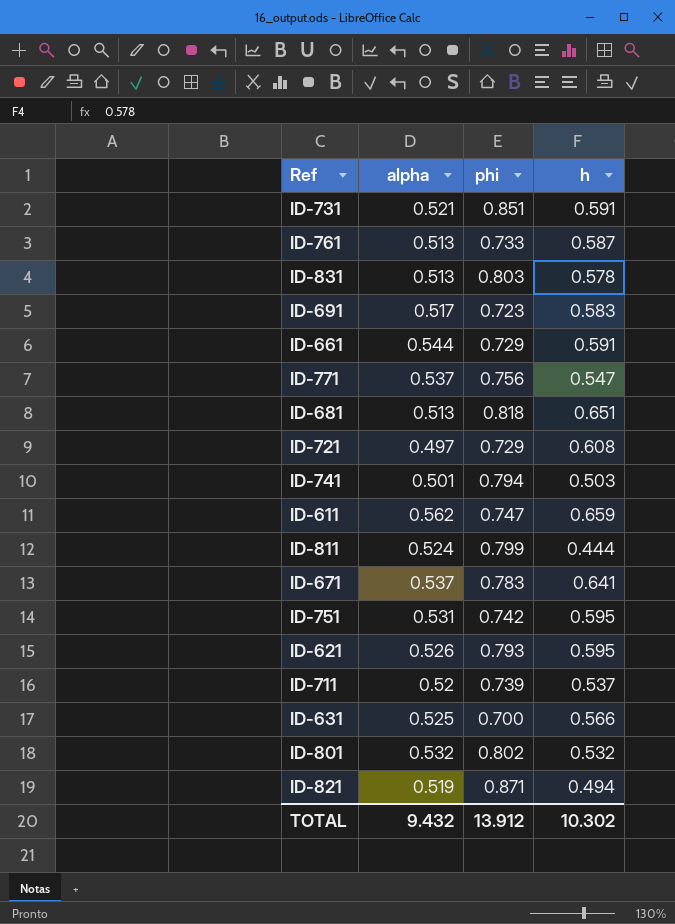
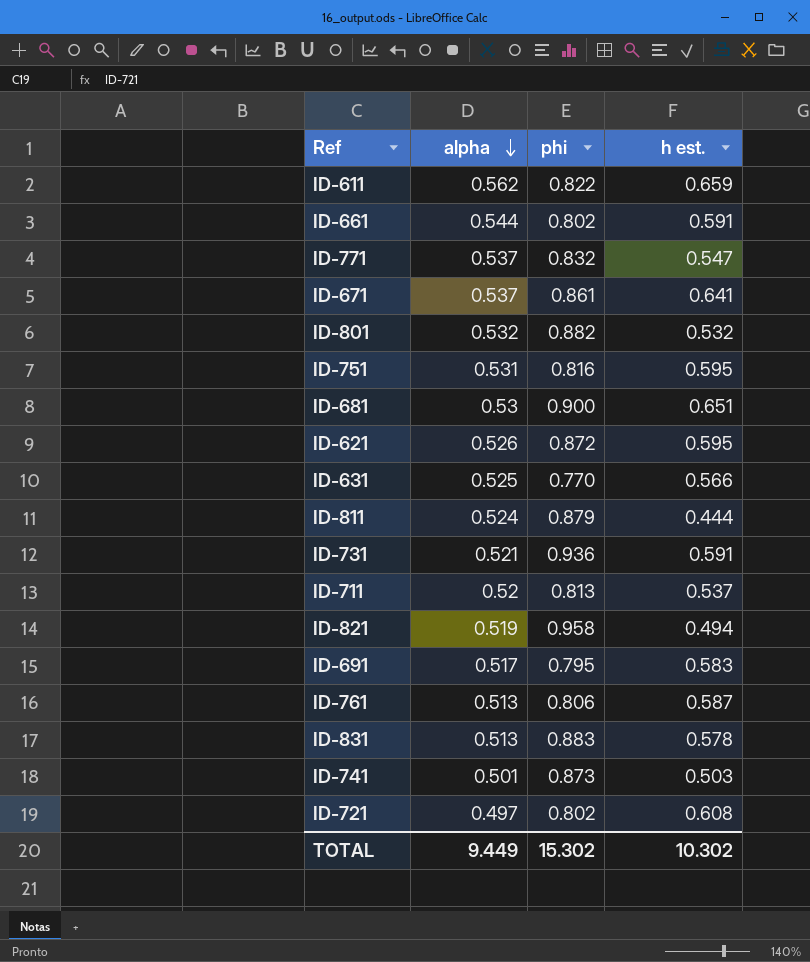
row order: none -> alpha descending
column name: h -> h est.
ID-611 | phi: 0.747 -> 0.822
ID-661 | phi: 0.729 -> 0.802
ID-771 | phi: 0.756 -> 0.832
ID-671 | phi: 0.783 -> 0.861
ID-801 | phi: 0.802 -> 0.882
ID-751 | phi: 0.742 -> 0.816
ID-681 | alpha: 0.513 -> 0.53
ID-681 | phi: 0.818 -> 0.900
ID-621 | phi: 0.793 -> 0.872
ID-631 | phi: 0.700 -> 0.770
ID-811 | phi: 0.799 -> 0.879
ID-731 | phi: 0.851 -> 0.936
ID-711 | phi: 0.739 -> 0.813
ID-821 | phi: 0.871 -> 0.958
ID-691 | phi: 0.723 -> 0.795
ID-761 | phi: 0.733 -> 0.806
ID-831 | phi: 0.803 -> 0.883
ID-741 | phi: 0.794 -> 0.873
ID-721 | phi: 0.729 -> 0.802
TOTAL | alpha: 9.432 -> 9.449
TOTAL | phi: 13.912 -> 15.302

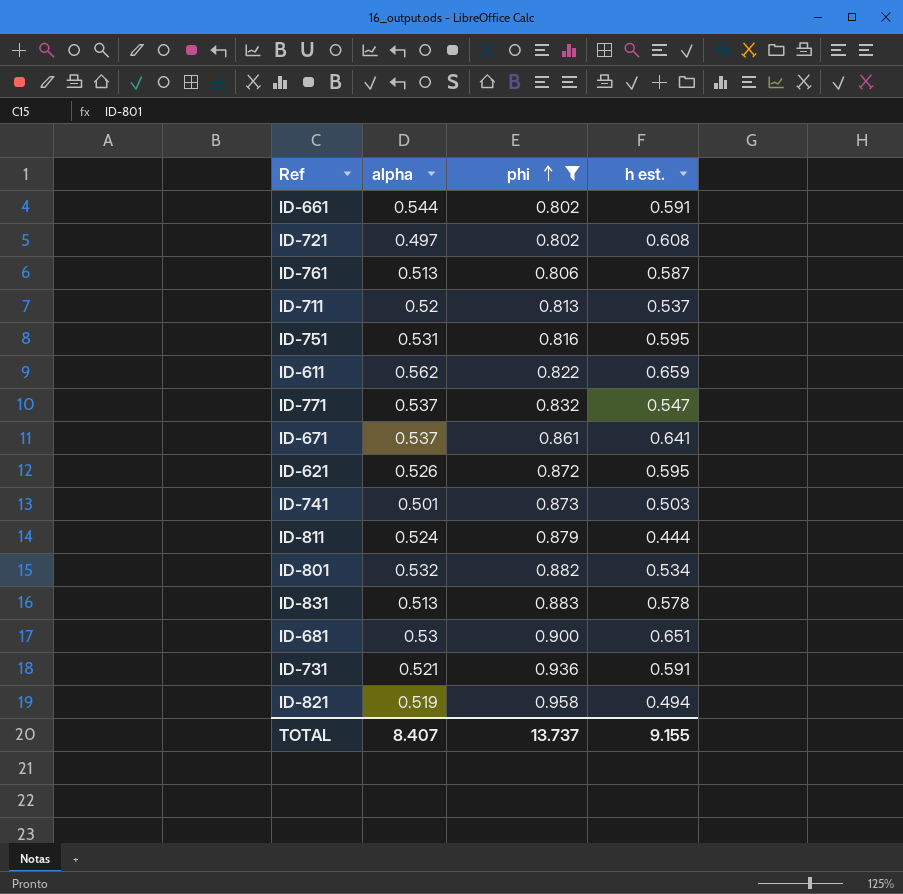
filter: none -> phi >= 0.802
row order: alpha descending -> phi ascending
ID-801 | h est.: 0.532 -> 0.534
TOTAL | alpha: 9.449 -> 8.407
TOTAL | phi: 15.302 -> 13.737
TOTAL | h est.: 10.302 -> 9.155

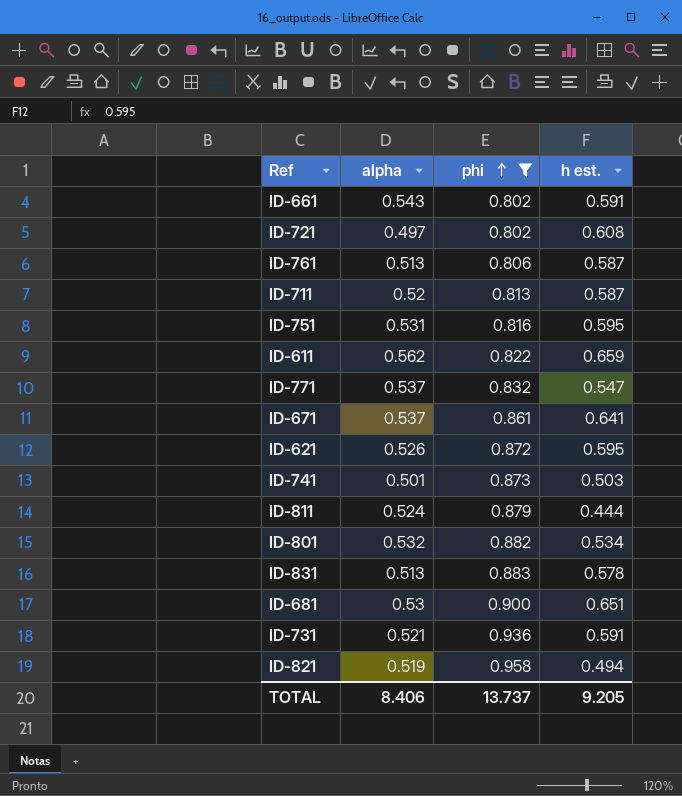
ID-661 | alpha: 0.544 -> 0.543
ID-711 | h est.: 0.537 -> 0.587
TOTAL | alpha: 8.407 -> 8.406
TOTAL | h est.: 9.155 -> 9.205

